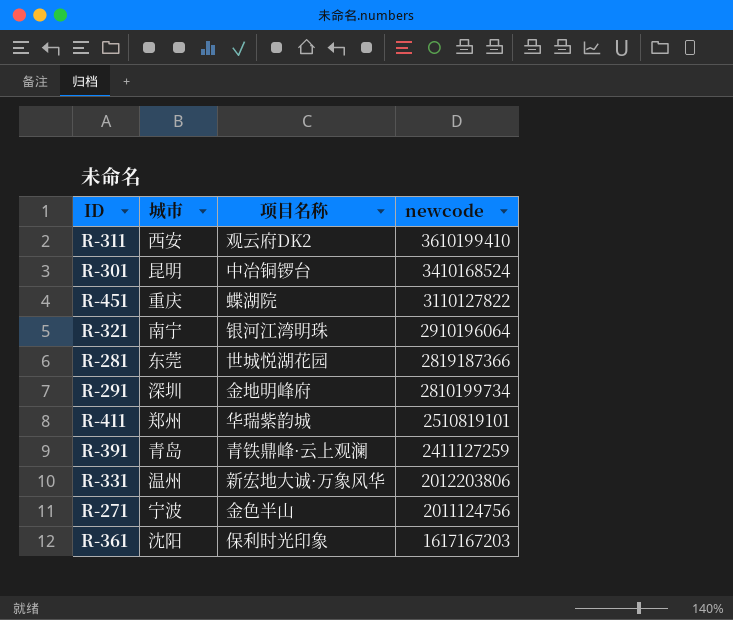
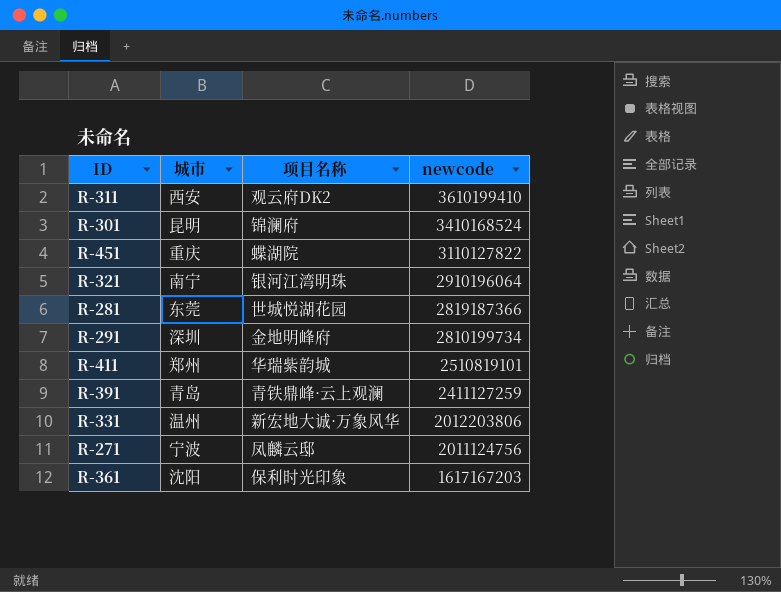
R-301 | 项目名称: 中冶铜锣台 -> 锦澜府
R-271 | 项目名称: 金色半山 -> 凤麟云邸

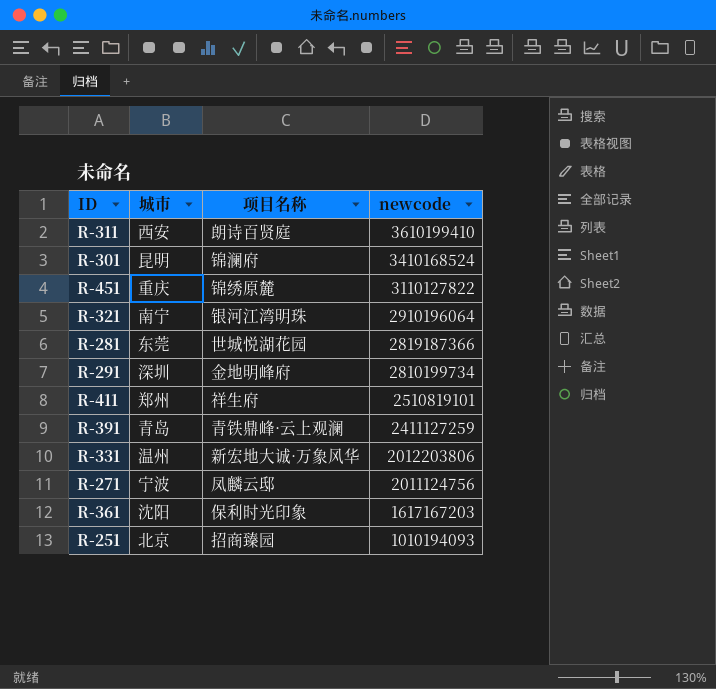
R-311 | 项目名称: 观云府DK2 -> 朗诗百贤庭
R-451 | 项目名称: 蝶湖院 -> 锦绣原麓
R-411 | 项目名称: 华瑞紫韵城 -> 祥生府
row R-251: none -> 北京 | 招商臻园 | 1010194093

